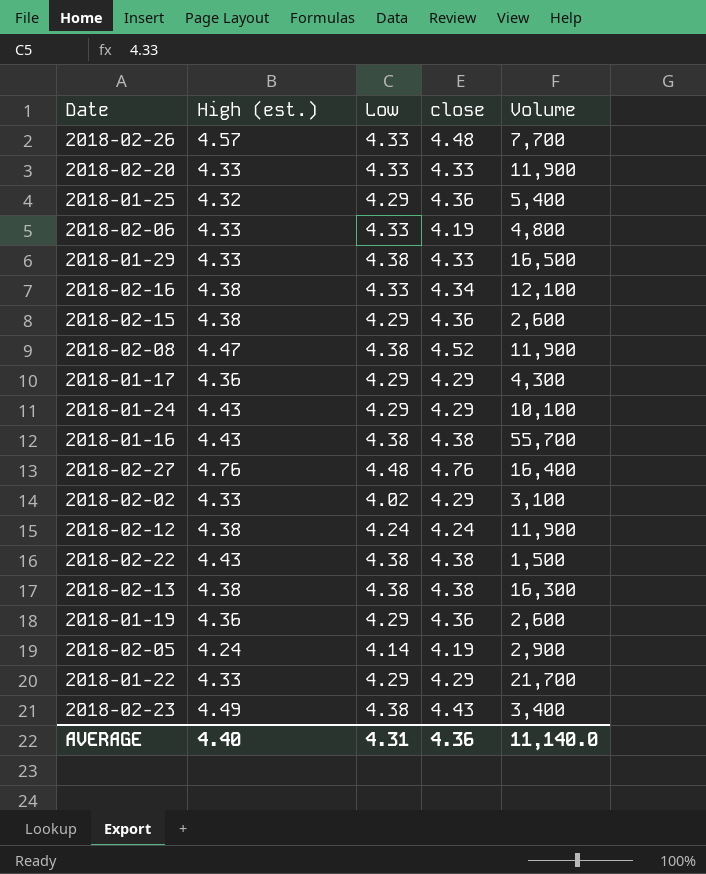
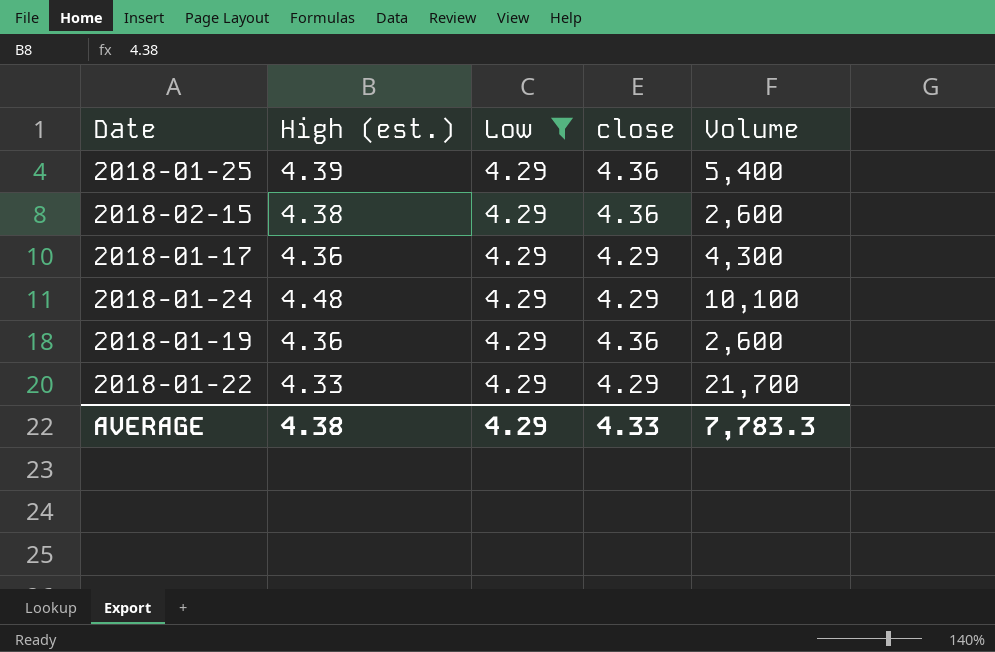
filter: none -> Low = 4.29
2018-01-25 | High (est.): 4.32 -> 4.39
2018-01-24 | High (est.): 4.43 -> 4.48
AVERAGE | High (est.): 4.40 -> 4.38
AVERAGE | Low: 4.31 -> 4.29
AVERAGE | close: 4.36 -> 4.33
AVERAGE | Volume: 11,140.0 -> 7,783.3

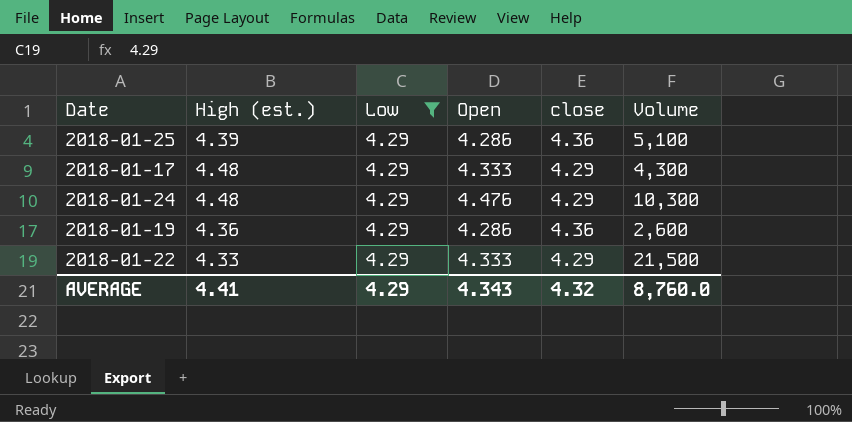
column Open | position: none -> 4
row 2018-02-15: 4.38 | 4.29 | 4.36 | 2,600 -> none
2018-01-25 | Volume: 5,400 -> 5,100
2018-01-17 | High (est.): 4.36 -> 4.48
2018-01-24 | Volume: 10,100 -> 10,300
2018-01-22 | Volume: 21,700 -> 21,500
AVERAGE | High (est.): 4.38 -> 4.41
AVERAGE | close: 4.33 -> 4.32
AVERAGE | Volume: 7,783.3 -> 8,760.0

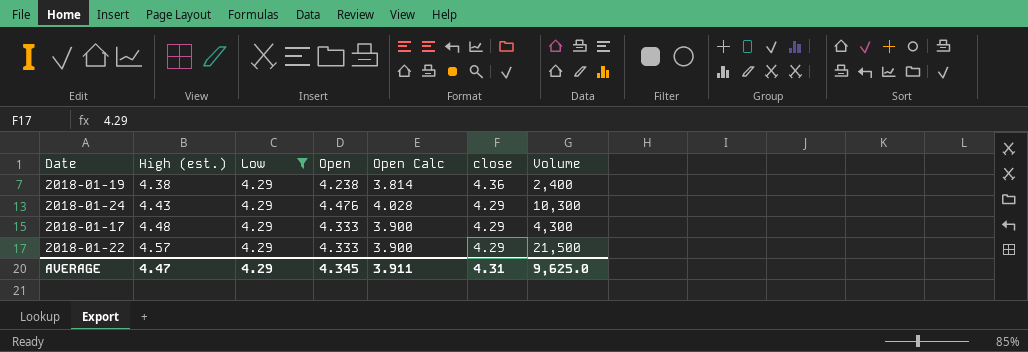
row order: none -> High (est.) ascending
column Open Calc | formula: none -> [Open] * 0.9
row 2018-01-25: 4.39 | 4.29 | 4.286 | 4.36 | 5,100 -> none
2018-01-19 | High (est.): 4.36 -> 4.38
2018-01-19 | Open: 4.286 -> 4.238
2018-01-19 | Volume: 2,600 -> 2,400
2018-01-24 | High (est.): 4.48 -> 4.43
2018-01-22 | High (est.): 4.33 -> 4.57
AVERAGE | High (est.): 4.41 -> 4.47
AVERAGE | Open: 4.343 -> 4.345
AVERAGE | close: 4.32 -> 4.31
AVERAGE | Volume: 8,760.0 -> 9,625.0

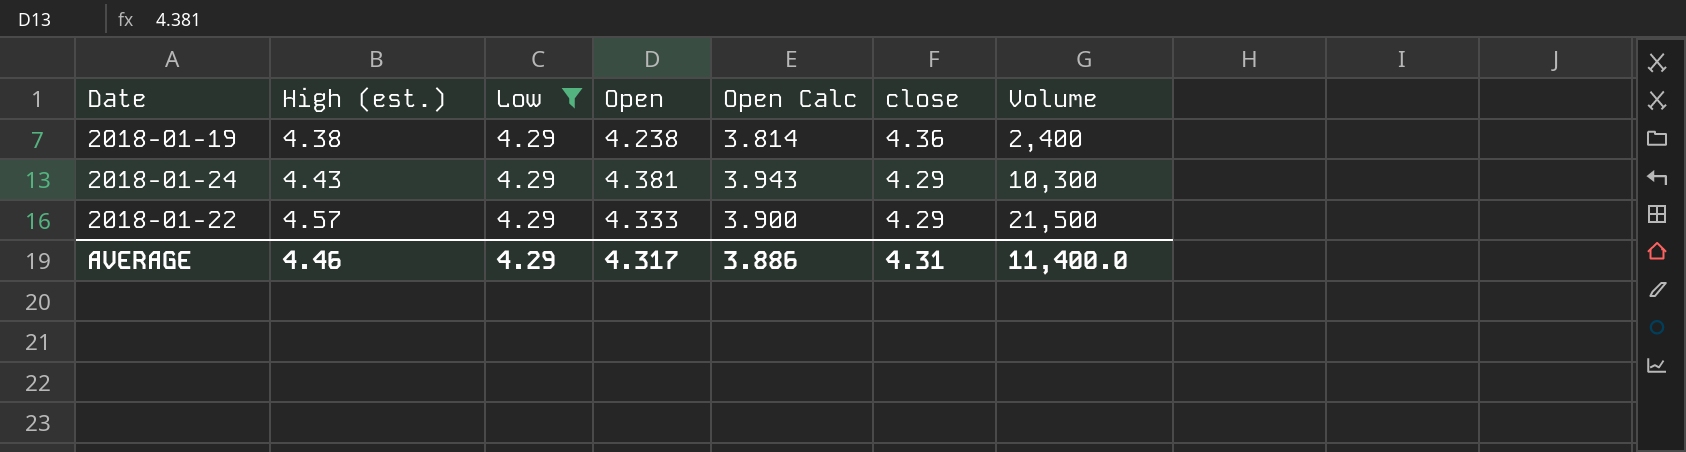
row 2018-01-17: 4.48 | 4.29 | 4.333 | 3.900 | 4.29 | 4,300 -> none
2018-01-24 | Open: 4.476 -> 4.381
2018-01-24 | Open Calc: 4.028 -> 3.943
AVERAGE | High (est.): 4.47 -> 4.46
AVERAGE | Open: 4.345 -> 4.317
AVERAGE | Open Calc: 3.911 -> 3.886
AVERAGE | Volume: 9,625.0 -> 11,400.0

